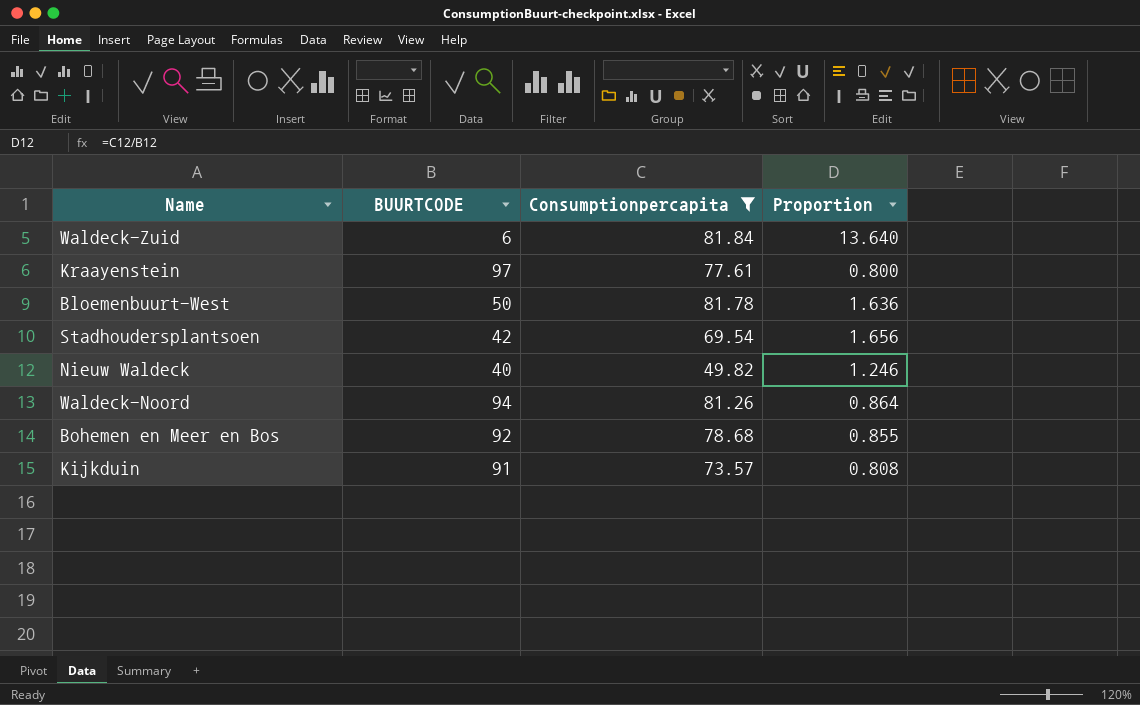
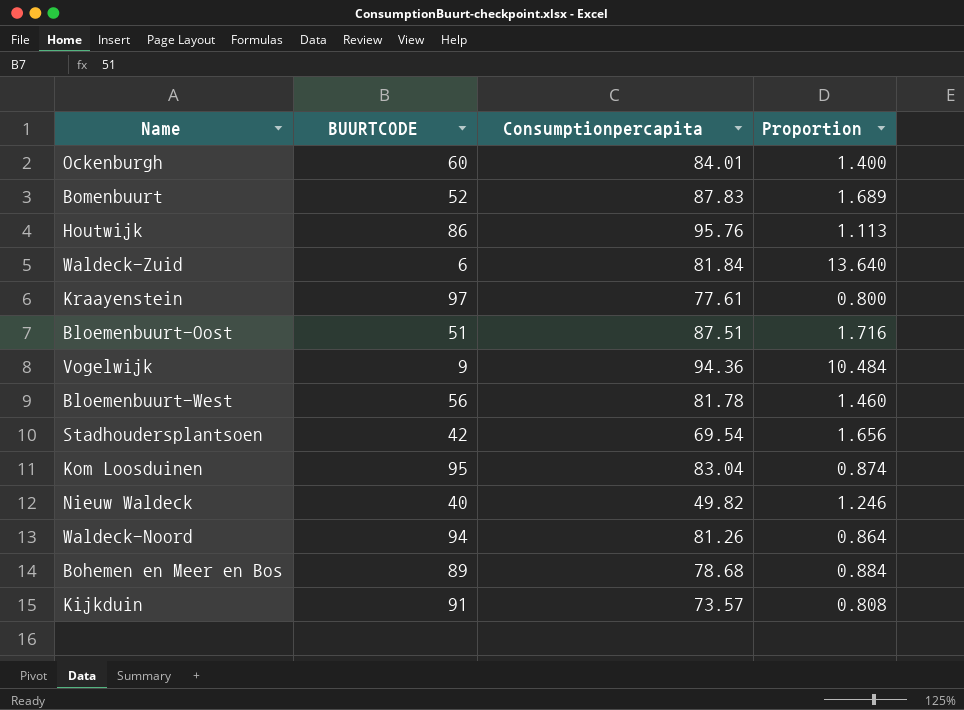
filter: Consumptionpercapita <= 81.84 -> none
Bloemenbuurt-West | BUURTCODE: 50 -> 56
Bloemenbuurt-West | Proportion: 1.636 -> 1.460
Bohemen en Meer en Bos | BUURTCODE: 92 -> 89
Bohemen en Meer en Bos | Proportion: 0.855 -> 0.884

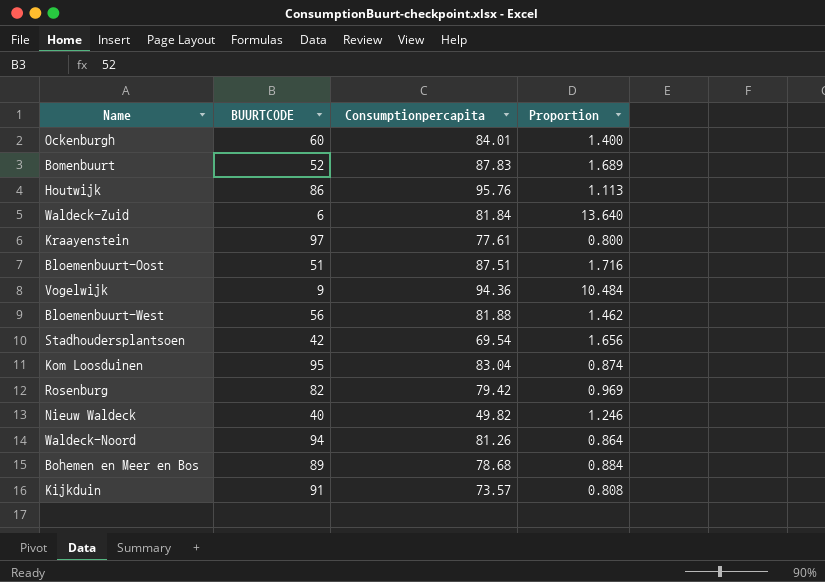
Bloemenbuurt-West | Consumptionpercapita: 81.78 -> 81.88
Bloemenbuurt-West | Proportion: 1.460 -> 1.462
row Rosenburg: none -> 82 | 79.42 | 0.969

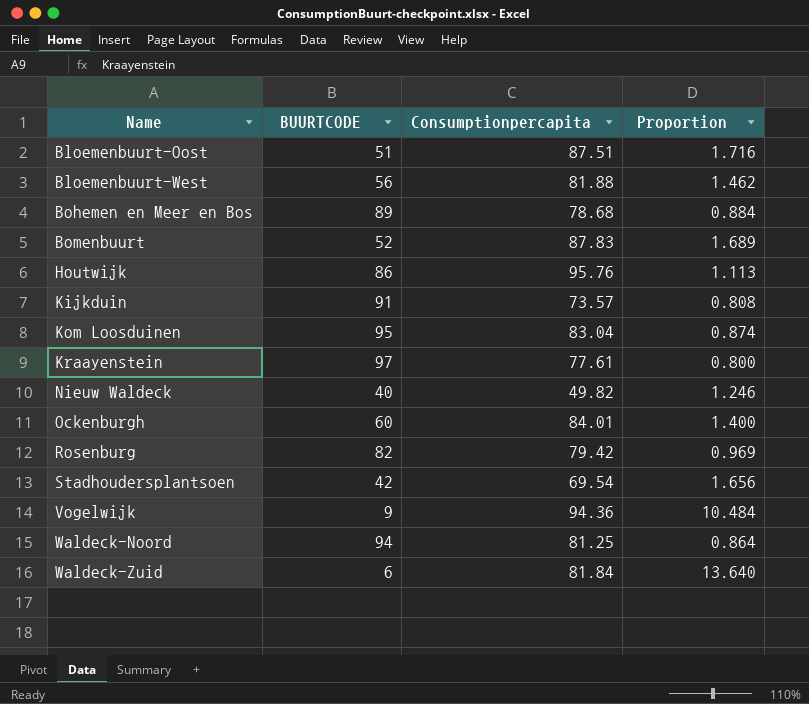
row order: none -> Name ascending
Waldeck-Noord | Consumptionpercapita: 81.26 -> 81.25

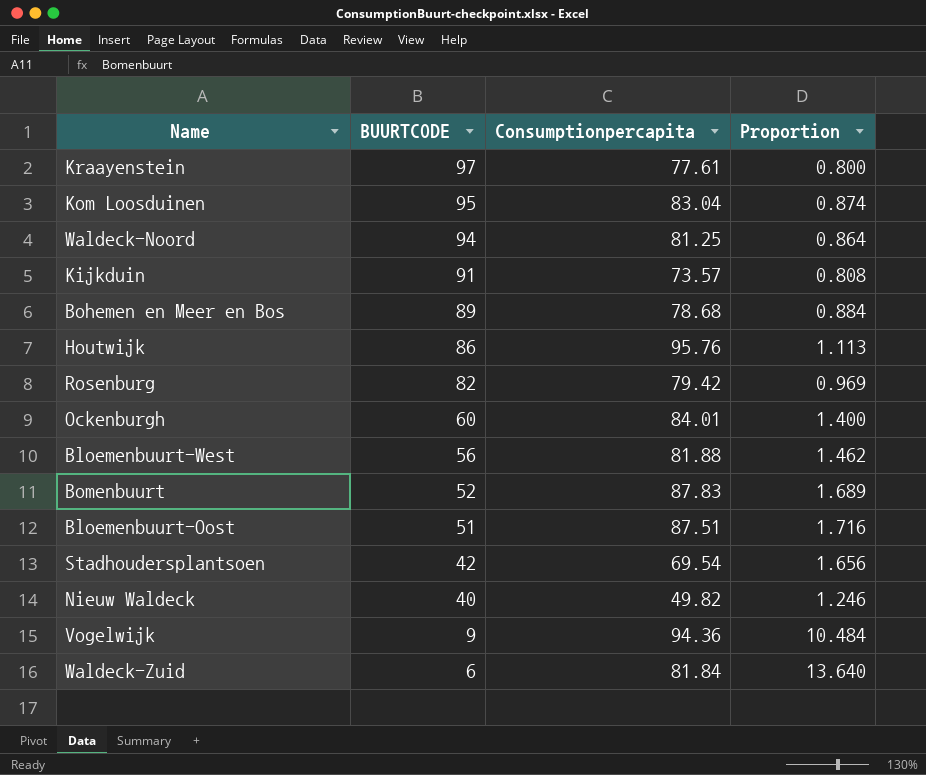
row order: Name ascending -> BUURTCODE descending

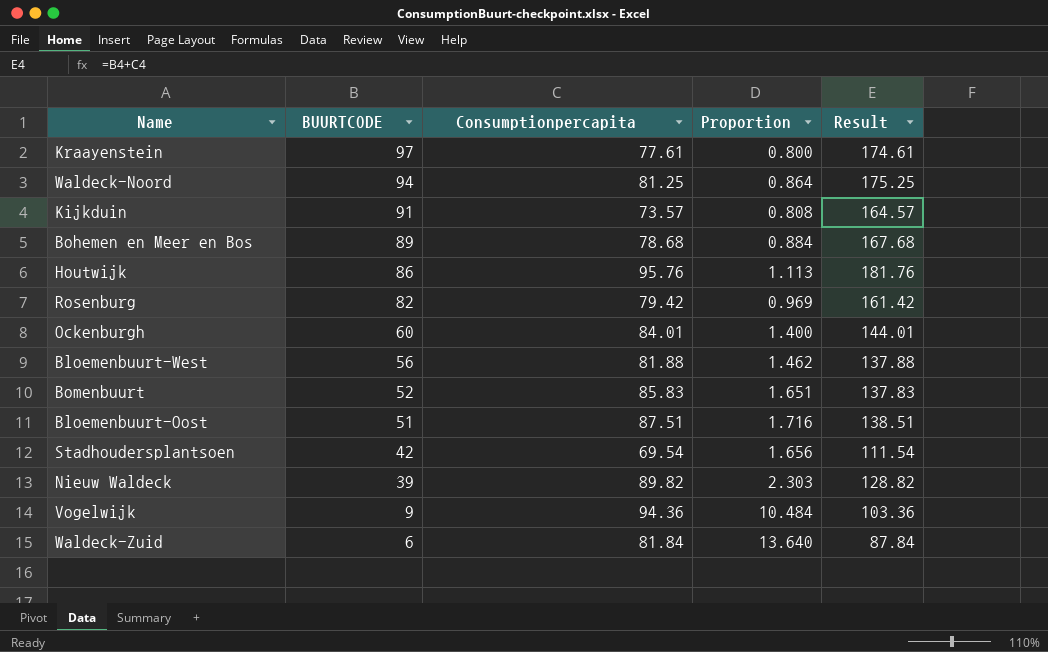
column Result | formula: none -> [BUURTCODE] + [Consumptionpercapita]
row Kom Loosduinen: 95 | 83.04 | 0.874 -> none
Bomenbuurt | Consumptionpercapita: 87.83 -> 85.83
Bomenbuurt | Proportion: 1.689 -> 1.651
Nieuw Waldeck | BUURTCODE: 40 -> 39
Nieuw Waldeck | Consumptionpercapita: 49.82 -> 89.82
Nieuw Waldeck | Proportion: 1.246 -> 2.303

